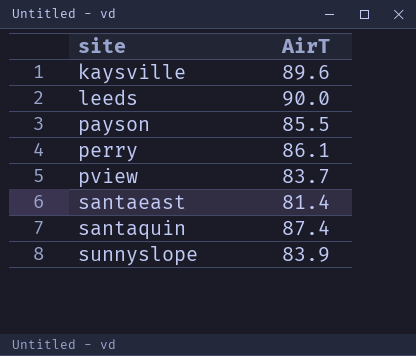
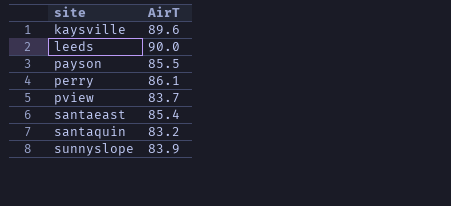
santaeast | AirT: 81.4 -> 85.4
santaquin | AirT: 87.4 -> 83.2

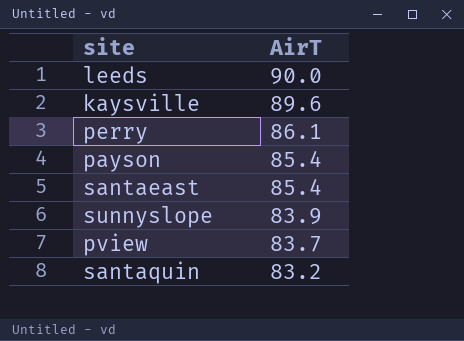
row order: site ascending -> AirT descending
payson | AirT: 85.5 -> 85.4

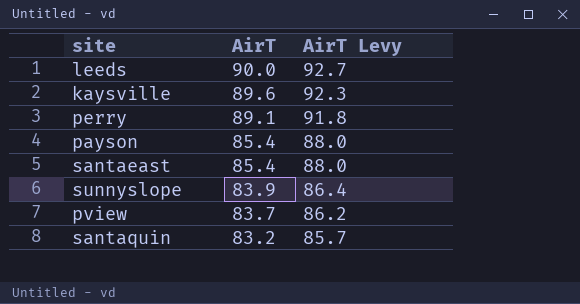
column AirT Levy | formula: none -> [AirT] * 1.03
perry | AirT: 86.1 -> 89.1

